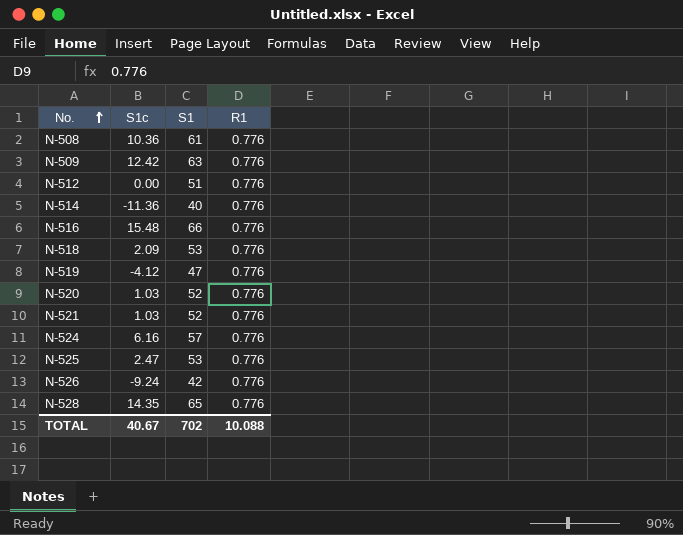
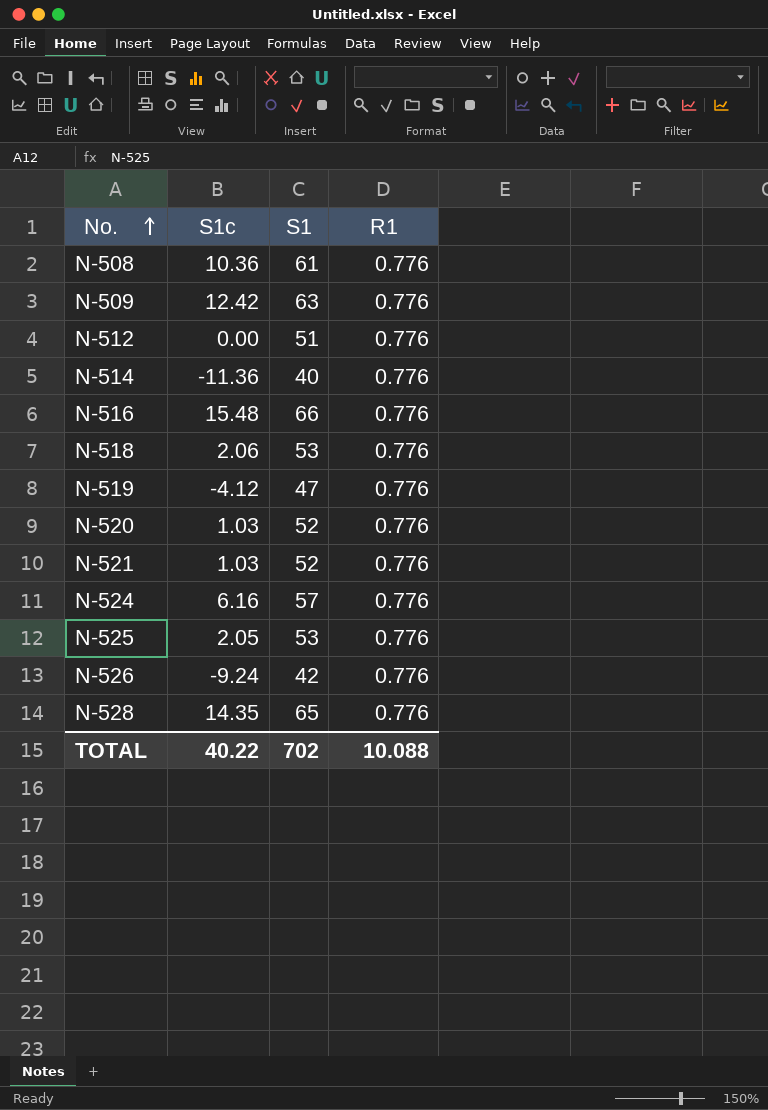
N-518 | S1c: 2.09 -> 2.06
N-525 | S1c: 2.47 -> 2.05
TOTAL | S1c: 40.67 -> 40.22

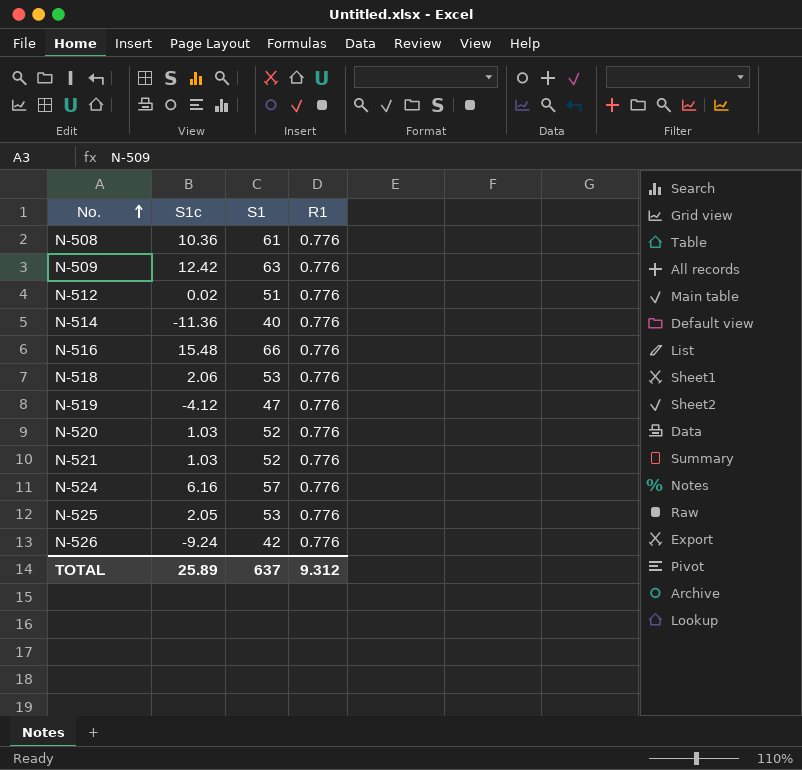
row N-528: 14.35 | 65 | 0.776 -> none
N-512 | S1c: 0.00 -> 0.02
TOTAL | S1c: 40.22 -> 25.89
TOTAL | S1: 702 -> 637
TOTAL | R1: 10.088 -> 9.312

